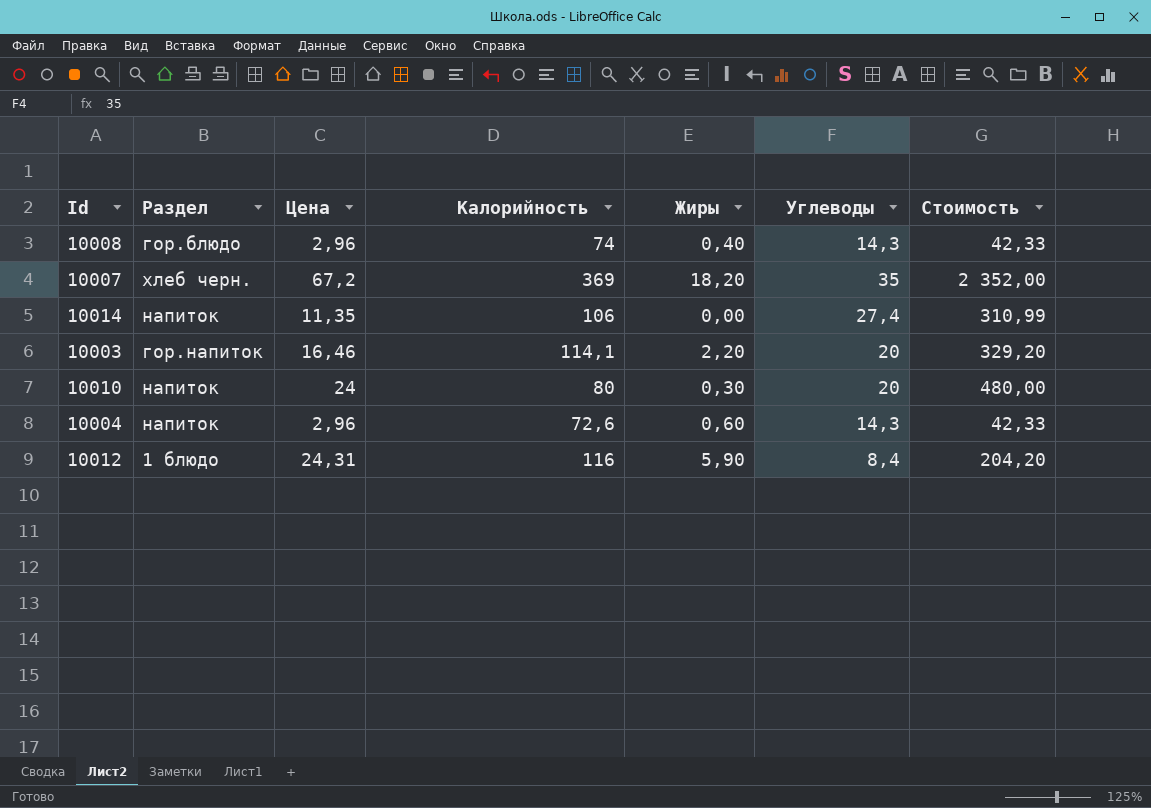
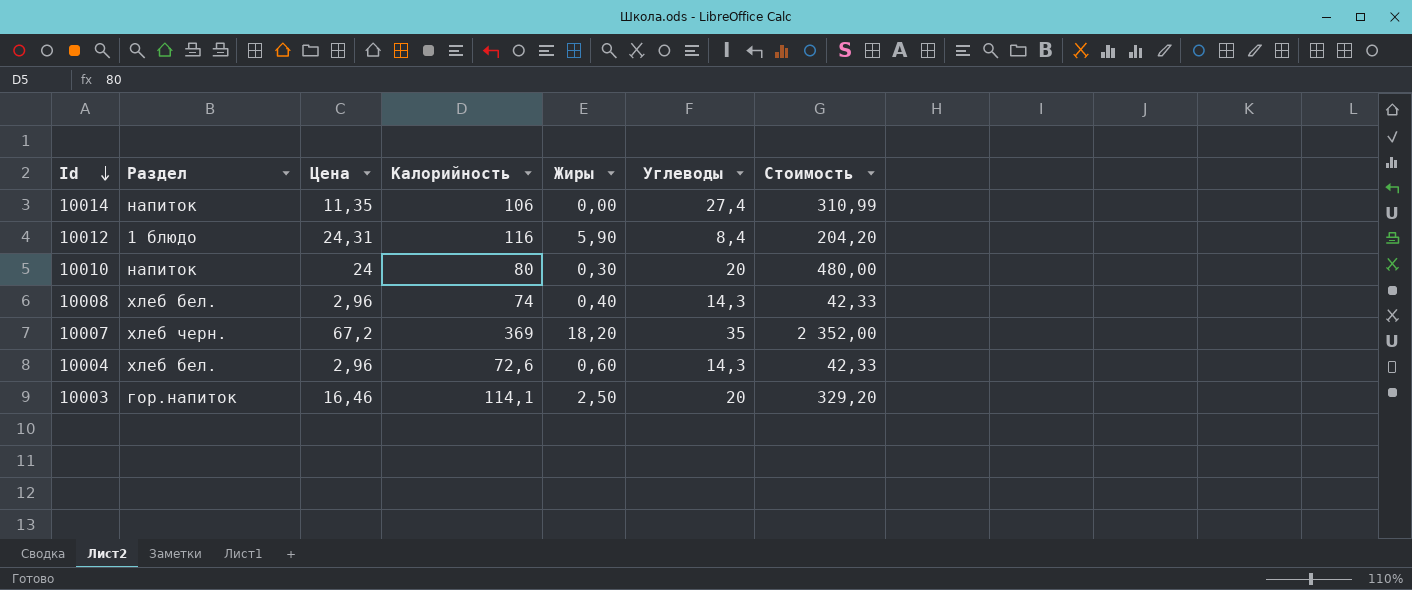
row order: none -> Id descending
10008 | Раздел: гор.блюдо -> хлеб бел.
10004 | Раздел: напиток -> хлеб бел.
10003 | Жиры: 2,20 -> 2,50

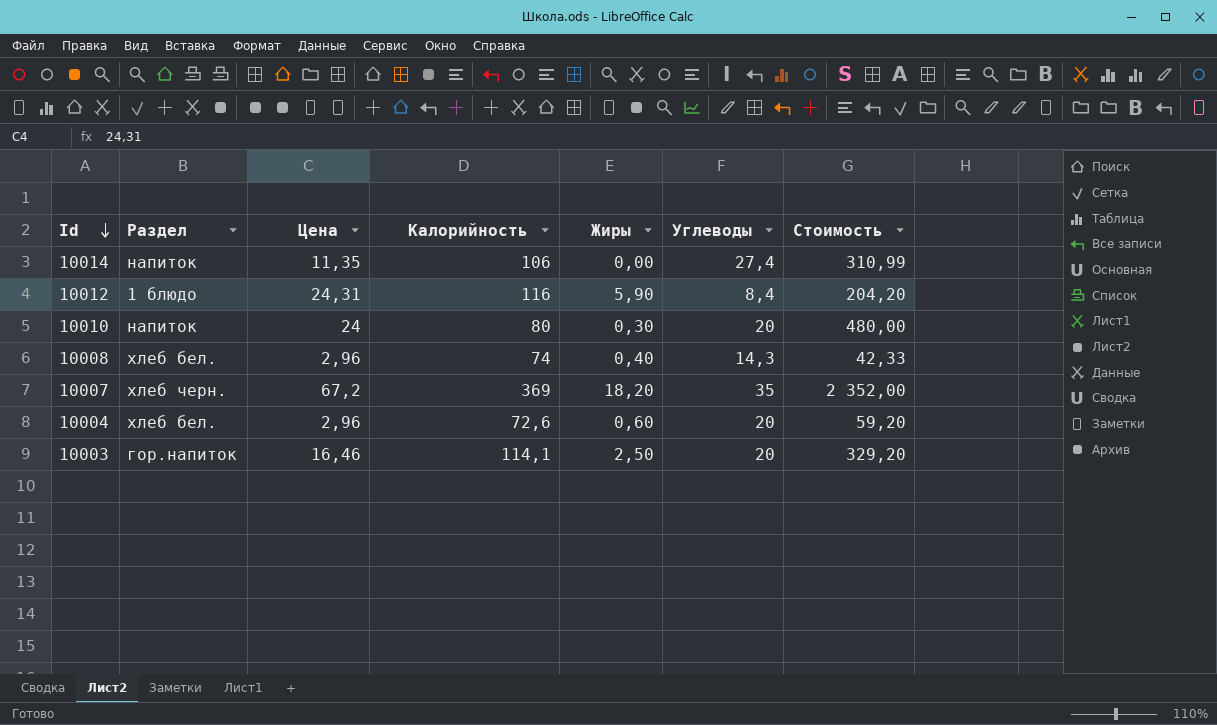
10004 | Углеводы: 14,3 -> 20
10004 | Стоимость: 42,33 -> 59,20

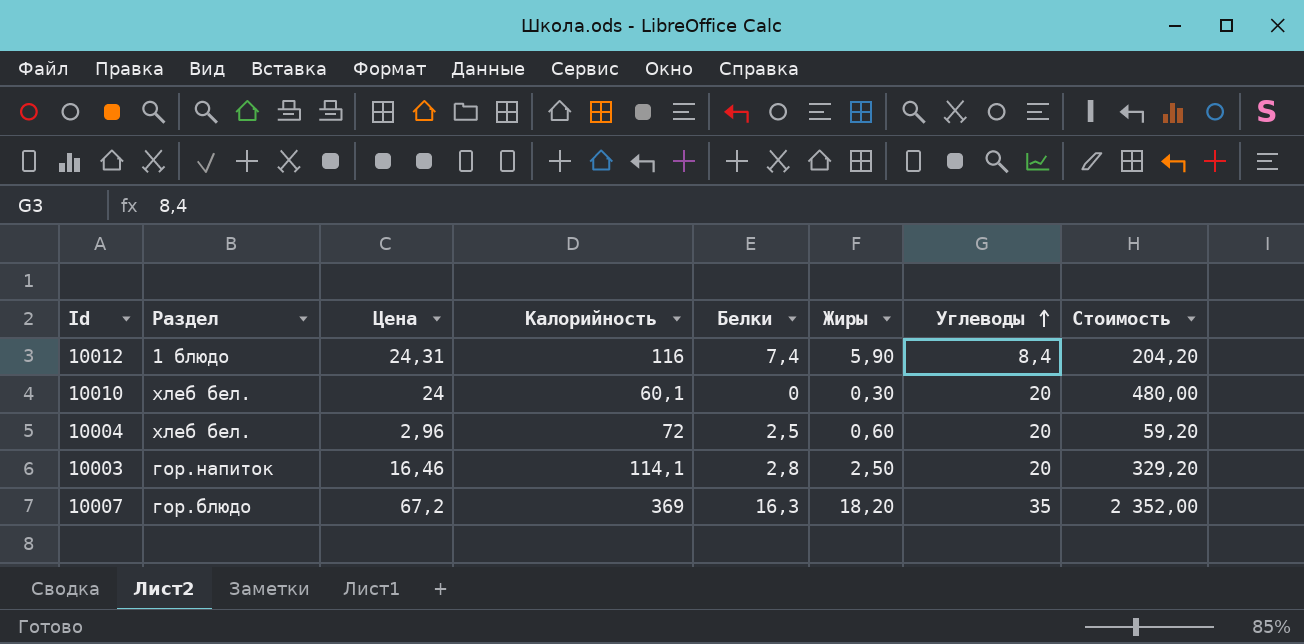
row order: Id descending -> Углеводы ascending
column Белки | position: none -> 5
row 10014: напиток | 11,35 | 106 | 0,00 | 27,4 | 310,99 -> none
row 10008: хлеб бел. | 2,96 | 74 | 0,40 | 14,3 | 42,33 -> none
10010 | Раздел: напиток -> хлеб бел.
10010 | Калорийность: 80 -> 60,1
10004 | Калорийность: 72,6 -> 72
10007 | Раздел: хлеб черн. -> гор.блюдо

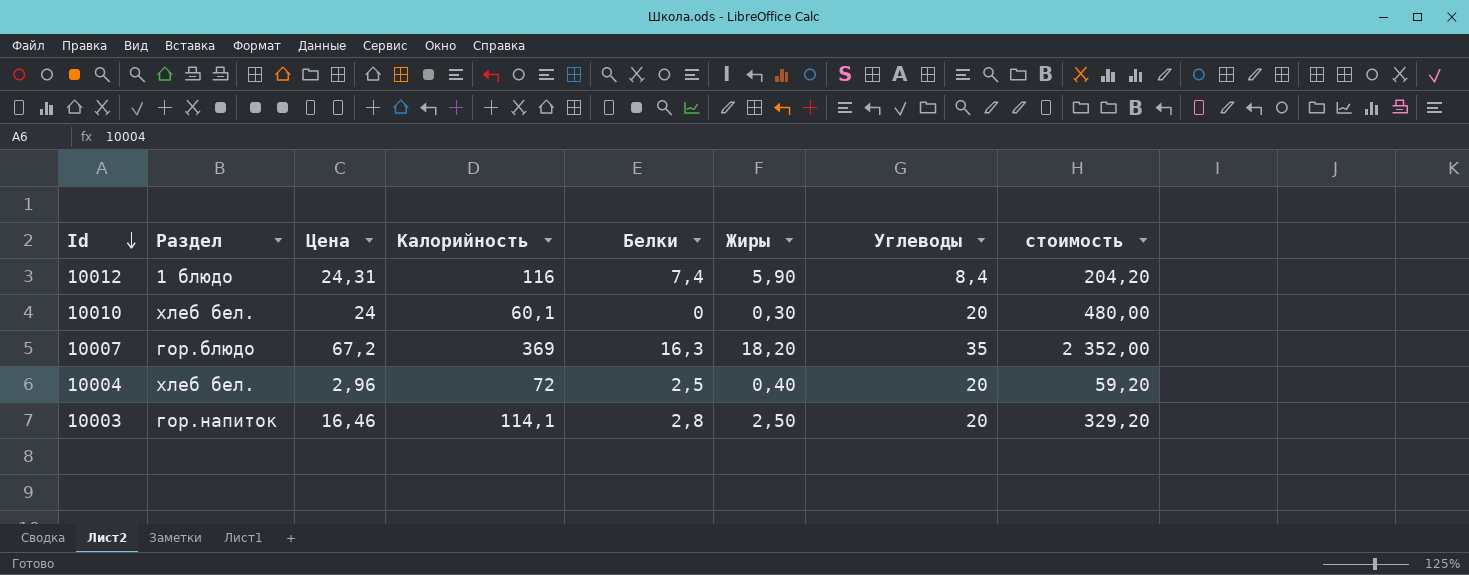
row order: Углеводы ascending -> Id descending
column name: Стоимость -> стоимость
10004 | Жиры: 0,60 -> 0,40

